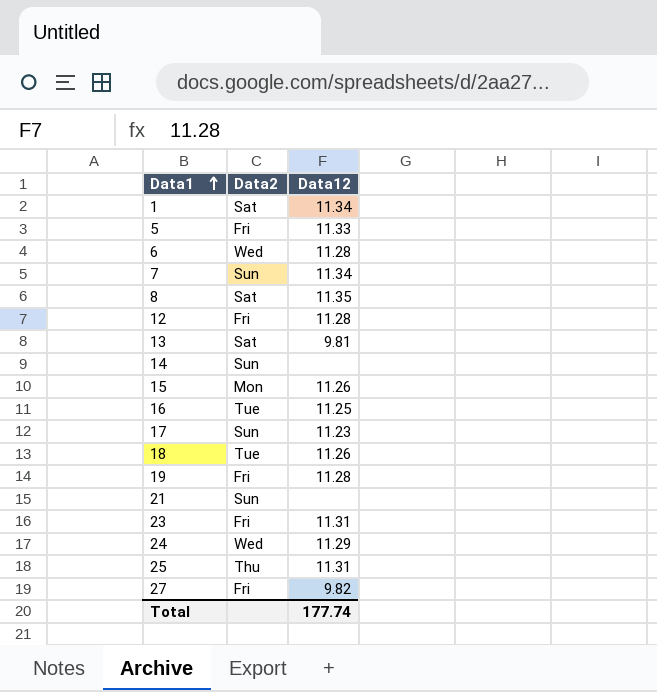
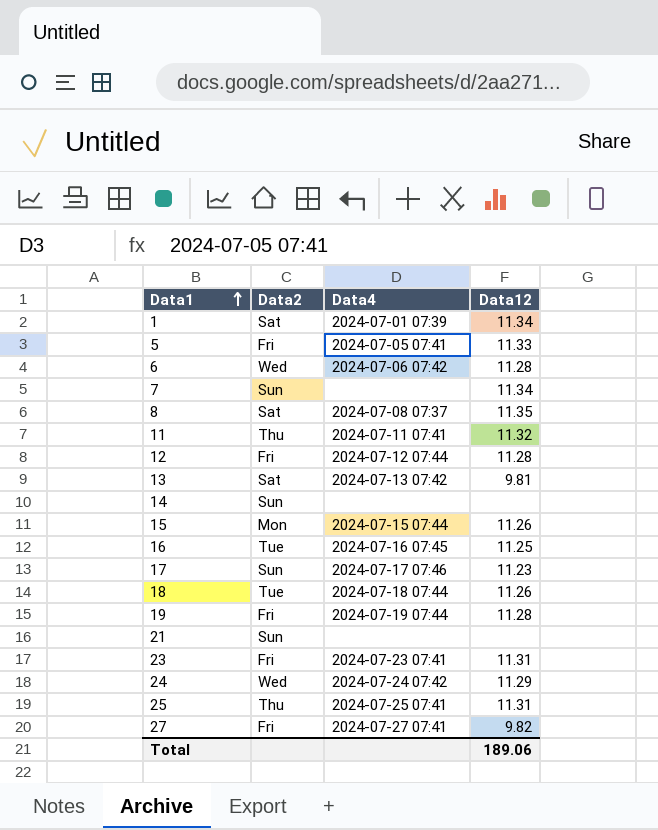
column Data4 | position: none -> 3
row 11: none -> Thu | 2024-07-11 07:41 | 11.32
Total | Data12: 177.74 -> 189.06

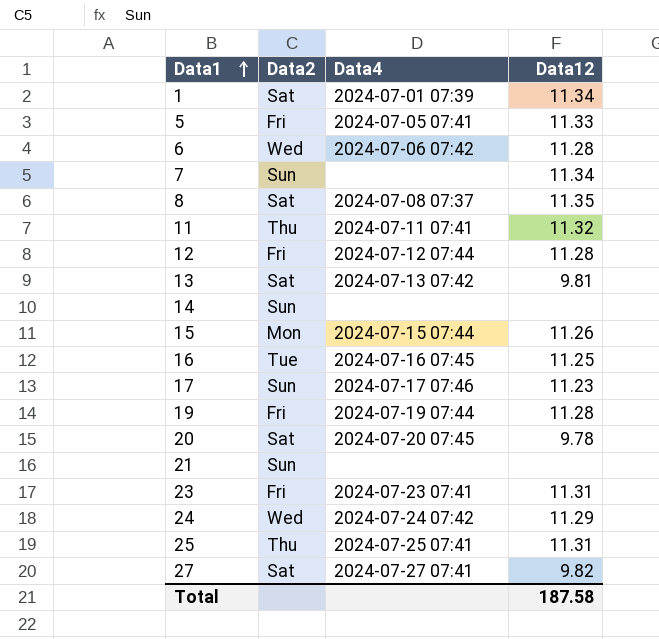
row 18: Tue | 2024-07-18 07:44 | 11.26 -> none
row 20: none -> Sat | 2024-07-20 07:45 | 9.78
27 | Data2: Fri -> Sat
Total | Data12: 189.06 -> 187.58

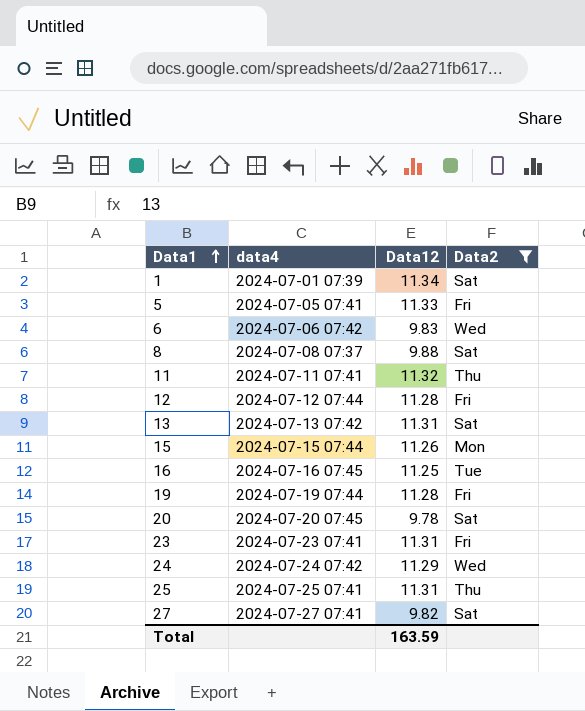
filter: none -> Data2 != Sun
column name: Data4 -> data4
column Data2 | position: 2 -> 4
6 | Data12: 11.28 -> 9.83
8 | Data12: 11.35 -> 9.88
13 | Data12: 9.81 -> 11.31
Total | Data12: 187.58 -> 163.59

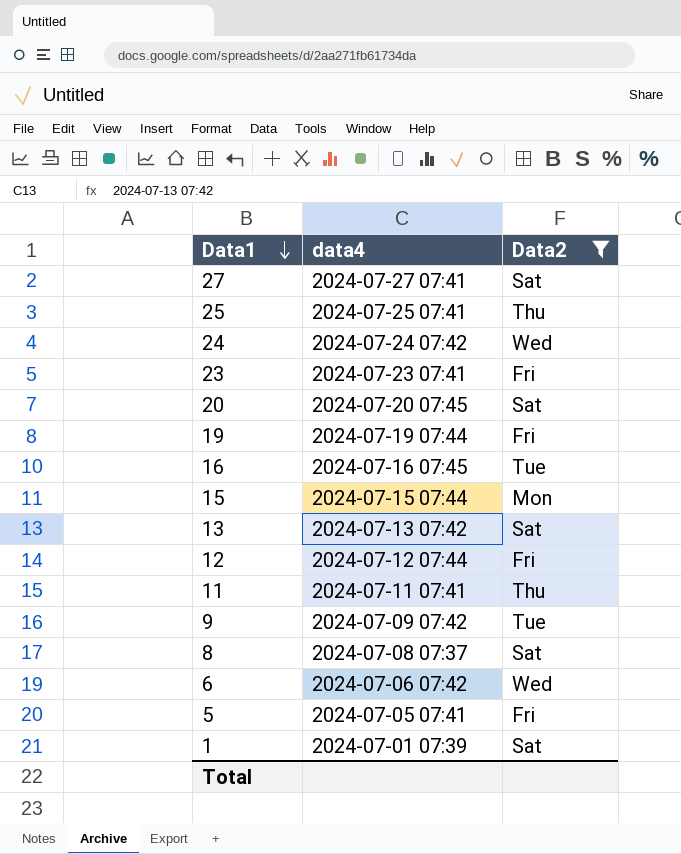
row order: Data1 ascending -> Data1 descending
column Data12 | position: 3 -> none
row 9: none -> 2024-07-09 07:42 | Tue

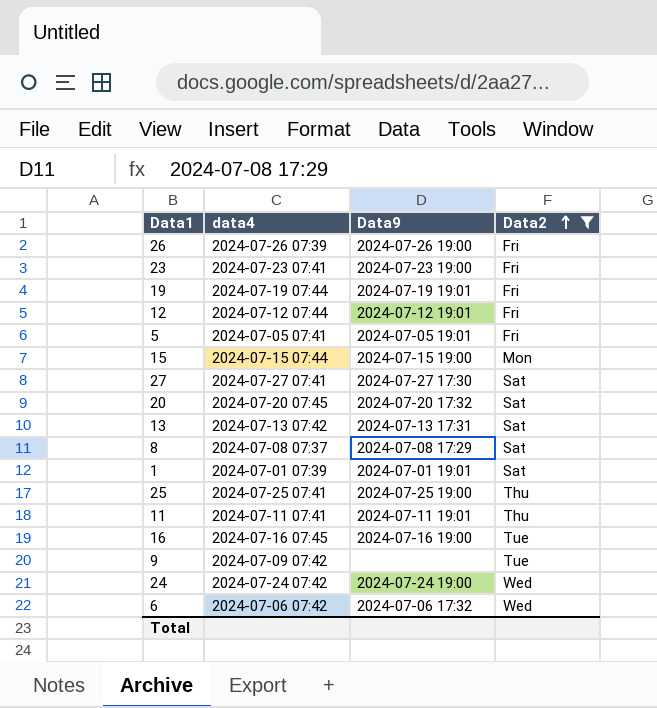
row order: Data1 descending -> Data2 ascending
column Data9 | position: none -> 3
row 26: none -> 2024-07-26 07:39 | 2024-07-26 19:00 | Fri

